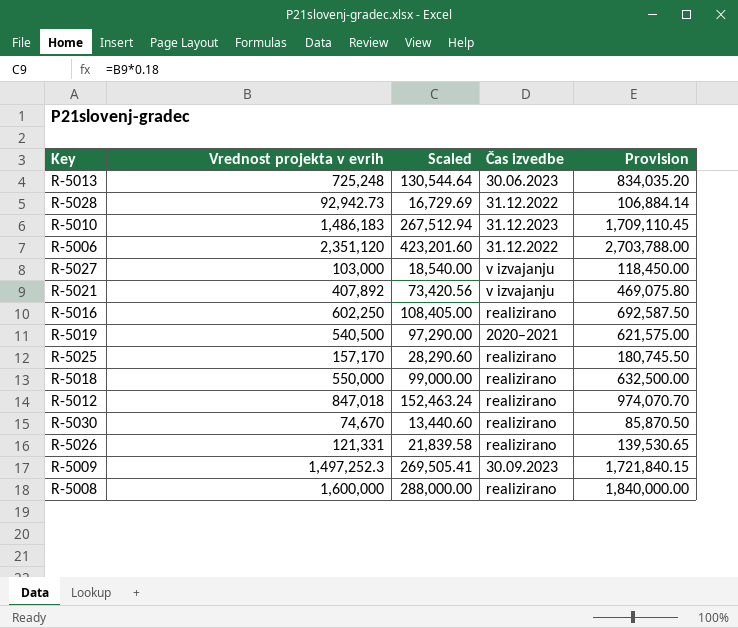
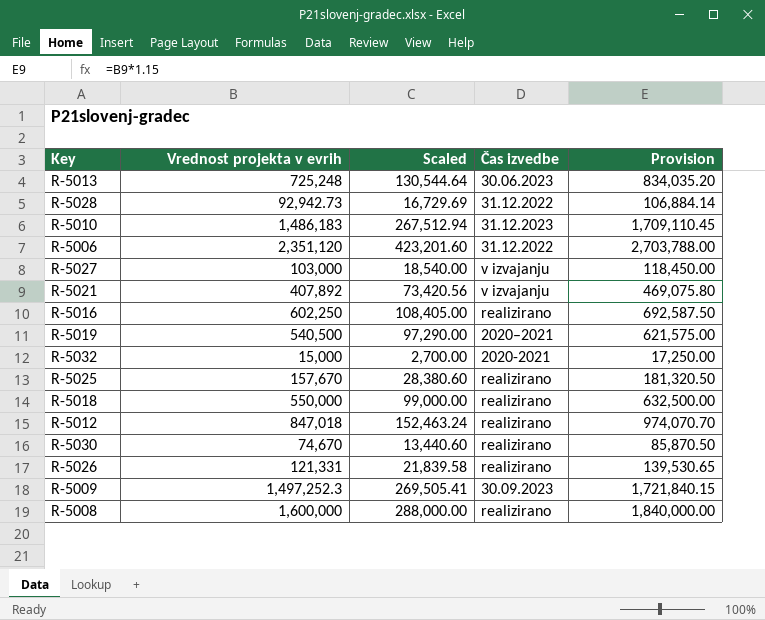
row R-5032: none -> 15,000 | 2,700.00 | 2020-2021 | 17,250.00
R-5025 | Vrednost projekta v evrih: 157,170 -> 157,670
R-5025 | Scaled: 28,290.60 -> 28,380.60
R-5025 | Provision: 180,745.50 -> 181,320.50

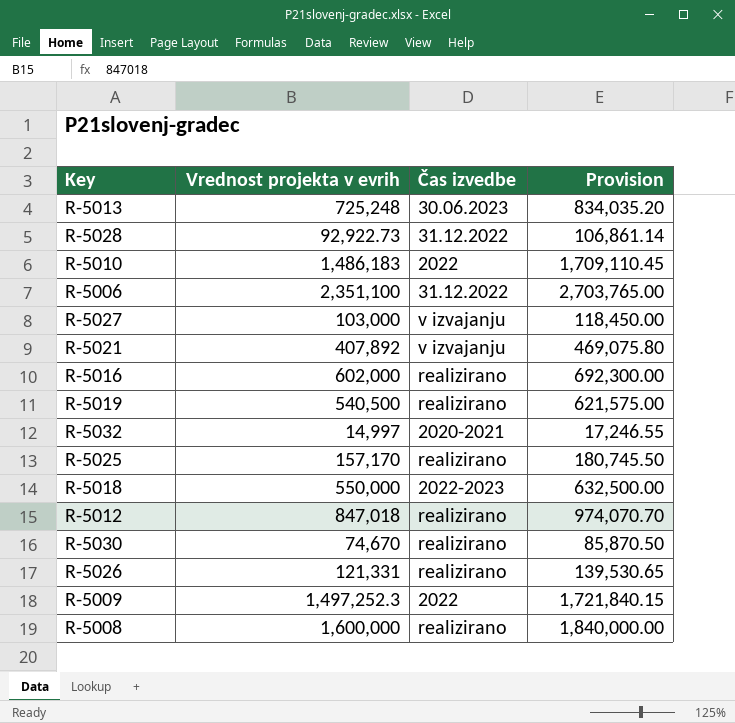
column Scaled | formula: [Vrednost projekta v evrih] * 0.18 -> none
R-5028 | Vrednost projekta v evrih: 92,942.73 -> 92,922.73
R-5028 | Provision: 106,884.14 -> 106,861.14
R-5010 | Čas izvedbe: 31.12.2023 -> 2022
R-5006 | Vrednost projekta v evrih: 2,351,120 -> 2,351,100
R-5006 | Provision: 2,703,788.00 -> 2,703,765.00
R-5016 | Vrednost projekta v evrih: 602,250 -> 602,000
R-5016 | Provision: 692,587.50 -> 692,300.00
R-5019 | Čas izvedbe: 2020–2021 -> realizirano
R-5032 | Vrednost projekta v evrih: 15,000 -> 14,997
R-5032 | Provision: 17,250.00 -> 17,246.55
R-5025 | Vrednost projekta v evrih: 157,670 -> 157,170
R-5025 | Provision: 181,320.50 -> 180,745.50
R-5018 | Čas izvedbe: realizirano -> 2022-2023
R-5009 | Čas izvedbe: 30.09.2023 -> 2022

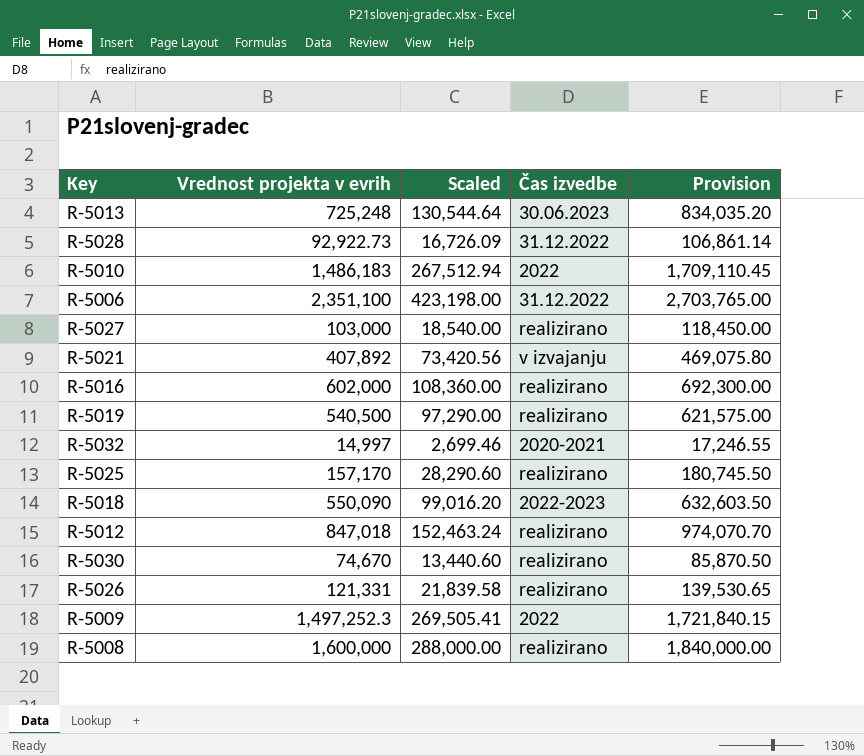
column Scaled | formula: none -> [Vrednost projekta v evrih] * 0.18
R-5027 | Čas izvedbe: v izvajanju -> realizirano
R-5018 | Vrednost projekta v evrih: 550,000 -> 550,090
R-5018 | Provision: 632,500.00 -> 632,603.50

